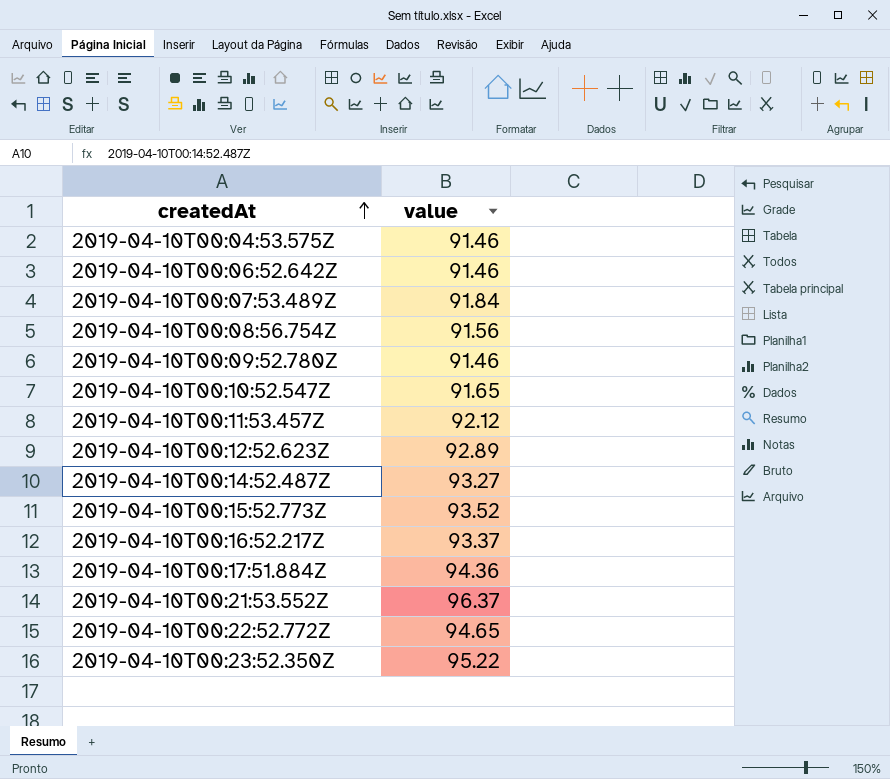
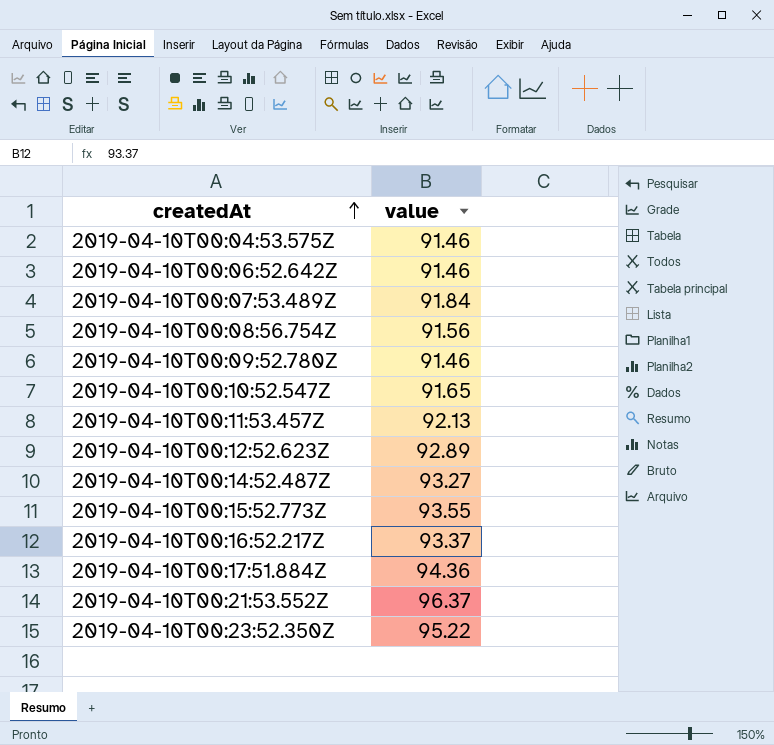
row 2019-04-10T00:22:52.772Z: 94.65 -> none
2019-04-10T00:11:53.457Z | value: 92.12 -> 92.13
2019-04-10T00:15:52.773Z | value: 93.52 -> 93.55

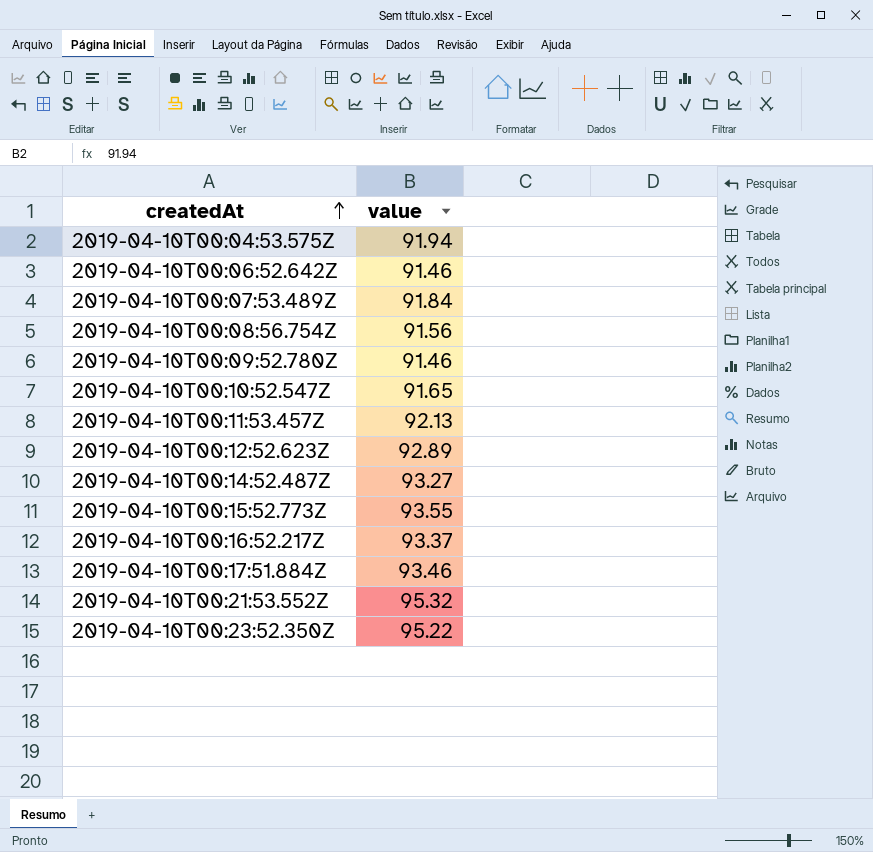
2019-04-10T00:04:53.575Z | value: 91.46 -> 91.94
2019-04-10T00:17:51.884Z | value: 94.36 -> 93.46
2019-04-10T00:21:53.552Z | value: 96.37 -> 95.32

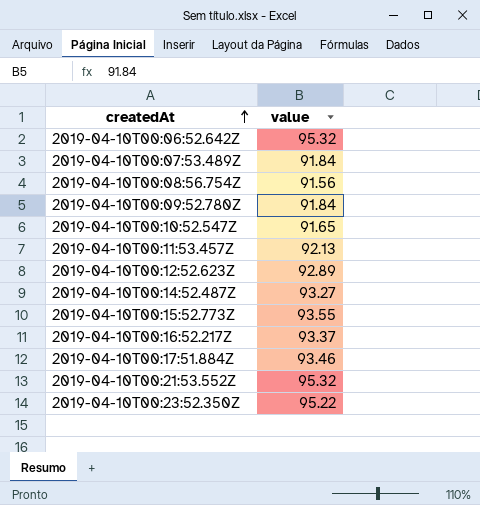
row 2019-04-10T00:04:53.575Z: 91.94 -> none
2019-04-10T00:06:52.642Z | value: 91.46 -> 95.32
2019-04-10T00:09:52.780Z | value: 91.46 -> 91.84

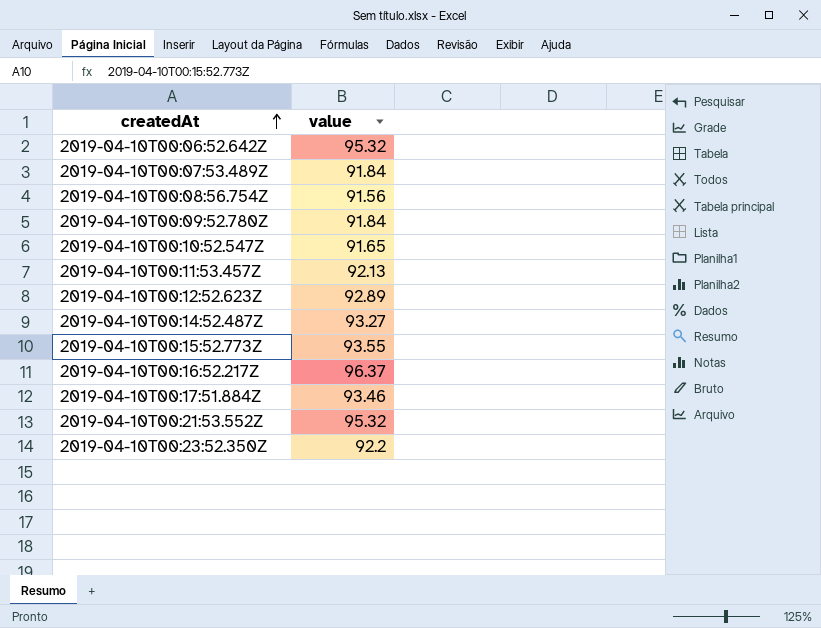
2019-04-10T00:16:52.217Z | value: 93.37 -> 96.37
2019-04-10T00:23:52.350Z | value: 95.22 -> 92.2

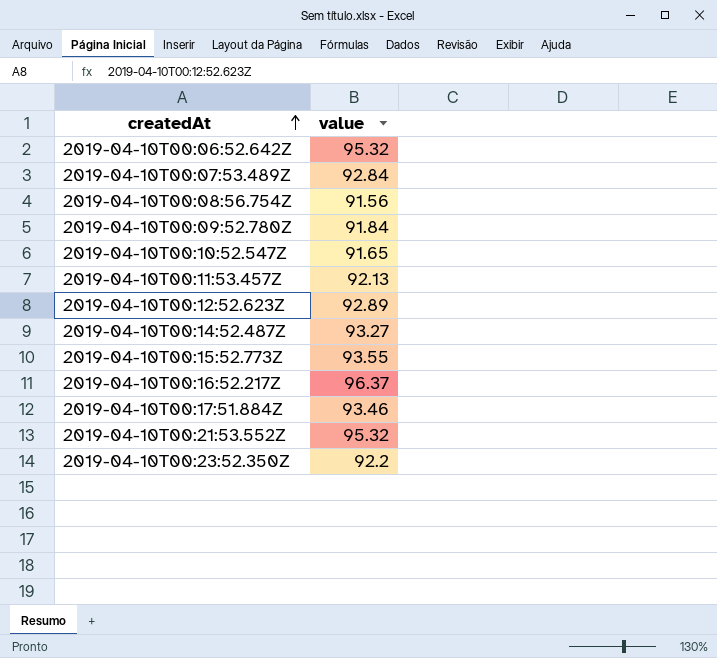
2019-04-10T00:07:53.489Z | value: 91.84 -> 92.84

